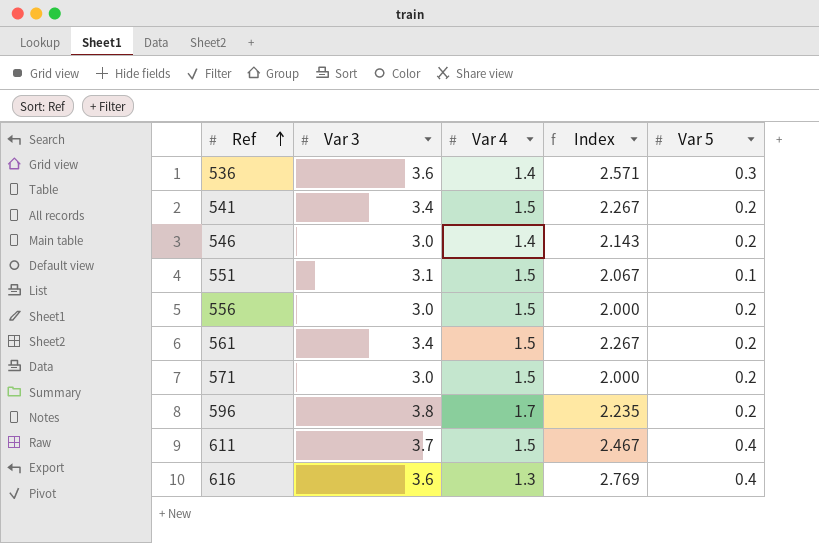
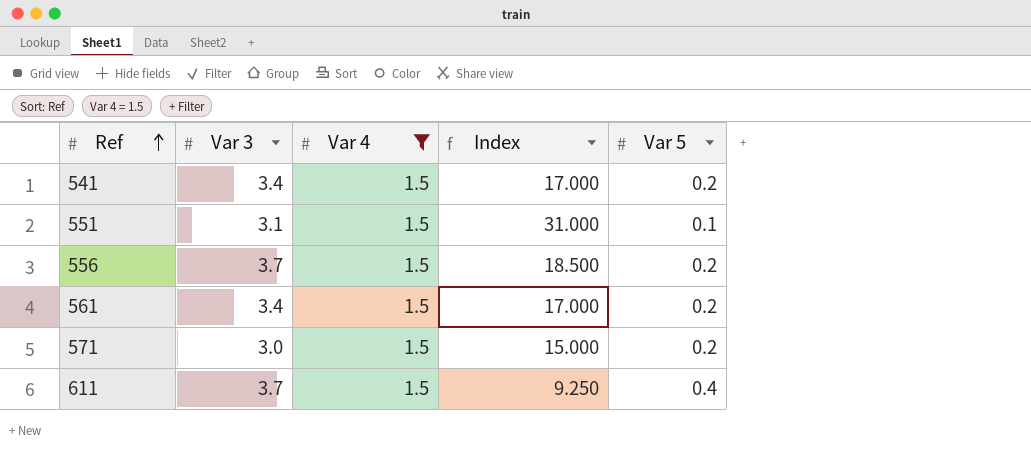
filter: none -> Var 4 = 1.5
column Index | formula: [Var 3] / [Var 4] -> [Var 3] / [Var 5]
556 | Var 3: 3.0 -> 3.7

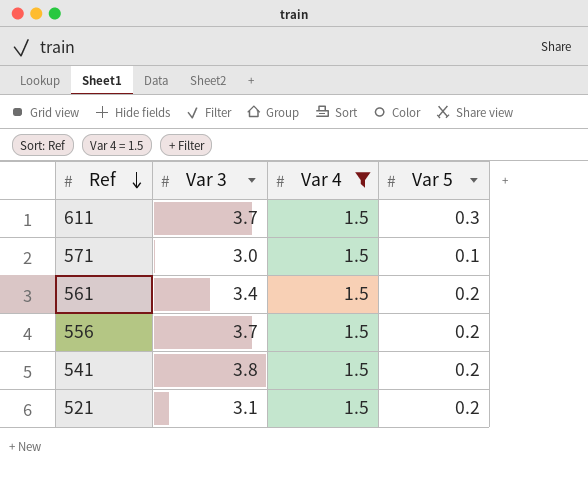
row order: Ref ascending -> Ref descending
column Index | formula: [Var 3] / [Var 5] -> none
row 551: 3.1 | 1.5 | 31.000 | 0.1 -> none
611 | Var 5: 0.4 -> 0.3
571 | Var 5: 0.2 -> 0.1
541 | Var 3: 3.4 -> 3.8
row 521: none -> 3.1 | 1.5 | 0.2

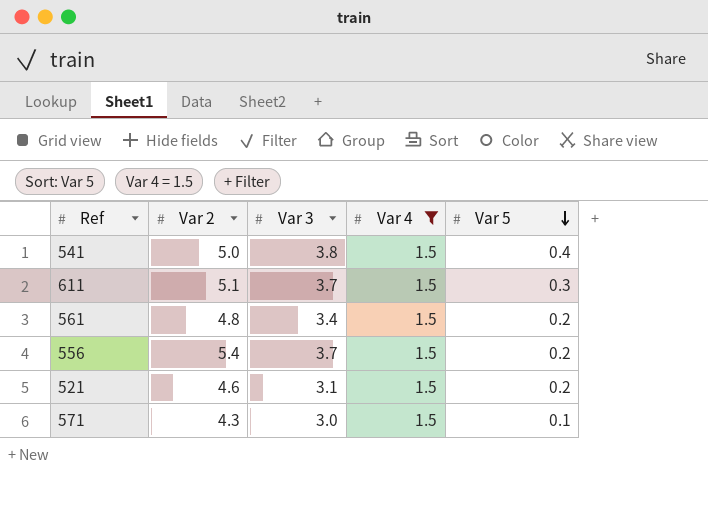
row order: Ref descending -> Var 5 descending
column Var 2 | position: none -> 2
541 | Var 5: 0.2 -> 0.4

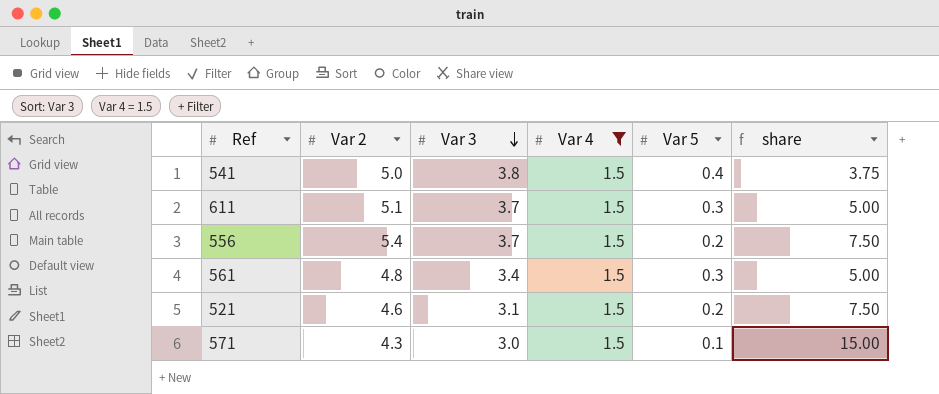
row order: Var 5 descending -> Var 3 descending
column share | formula: none -> [Var 4] / [Var 5]
561 | Var 5: 0.2 -> 0.3

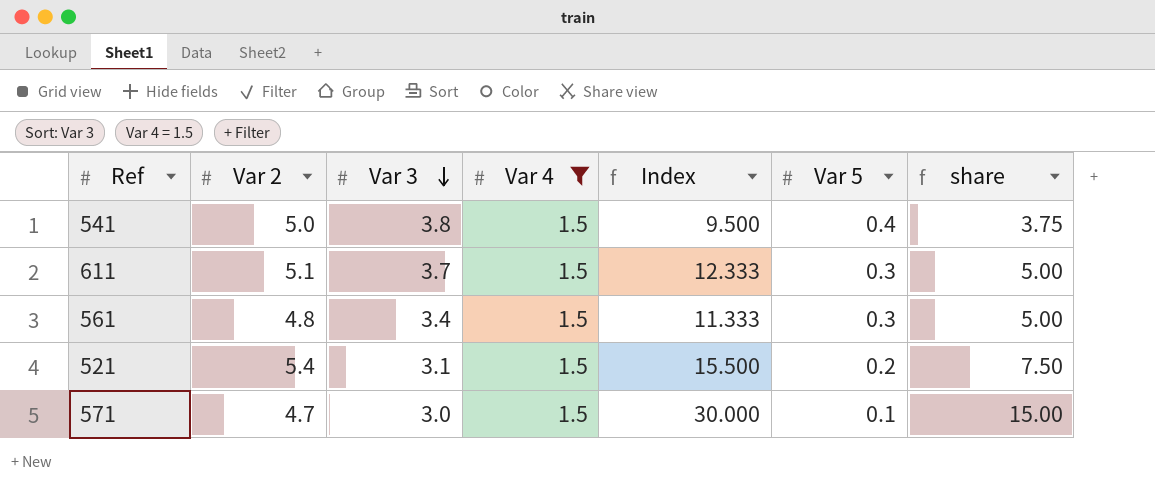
column Index | formula: none -> [Var 3] / [Var 5]
row 556: 5.4 | 3.7 | 1.5 | 0.2 | 7.50 -> none
521 | Var 2: 4.6 -> 5.4
571 | Var 2: 4.3 -> 4.7

